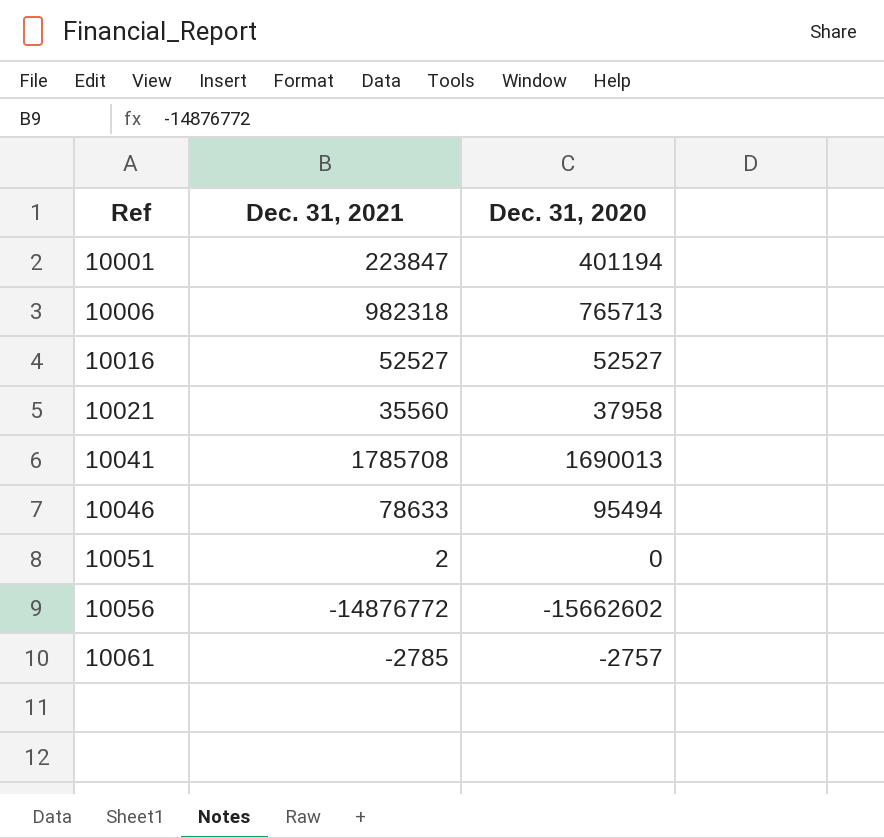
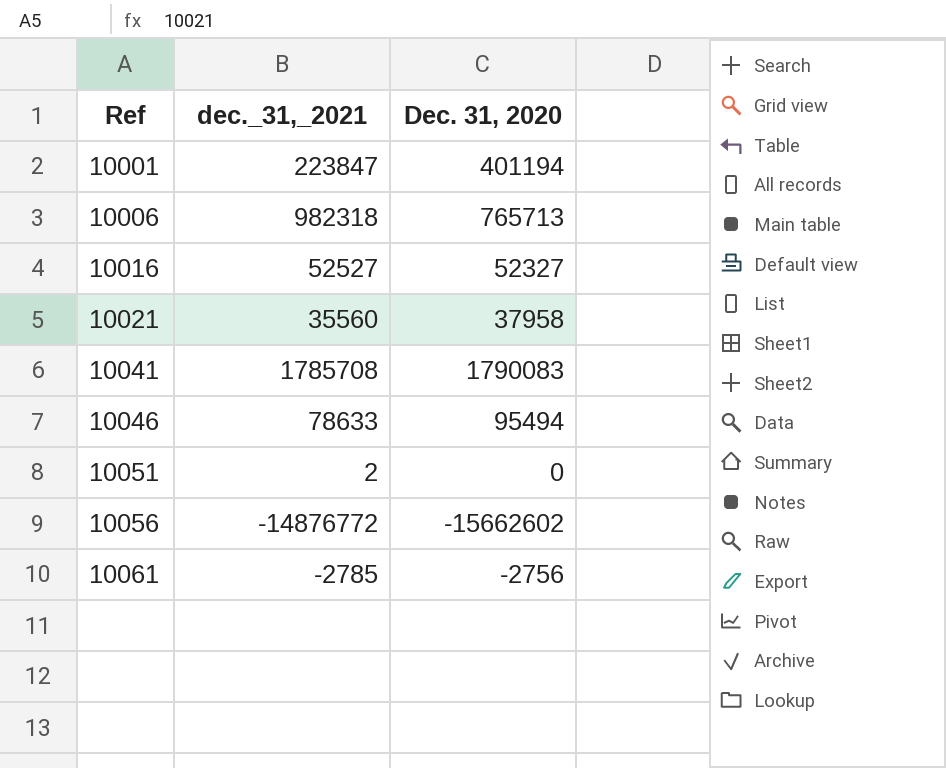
column name: Dec. 31, 2021 -> dec._31,_2021
10016 | Dec. 31, 2020: 52527 -> 52327
10041 | Dec. 31, 2020: 1690013 -> 1790083
10061 | Dec. 31, 2020: -2757 -> -2756

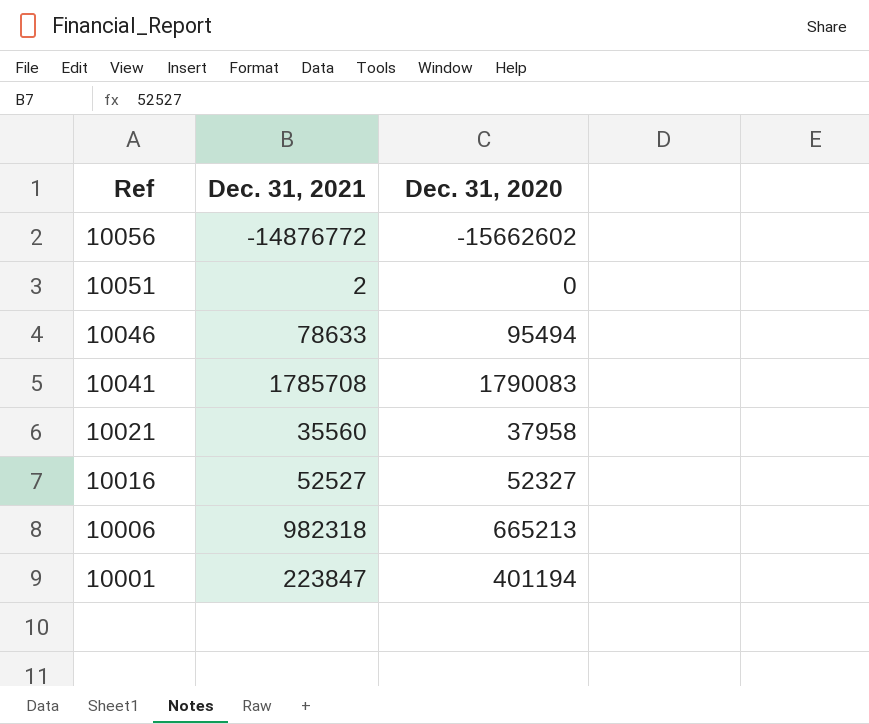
row order: Ref ascending -> Ref descending
column name: dec._31,_2021 -> Dec. 31, 2021
row 10061: -2785 | -2756 -> none
10006 | Dec. 31, 2020: 765713 -> 665213

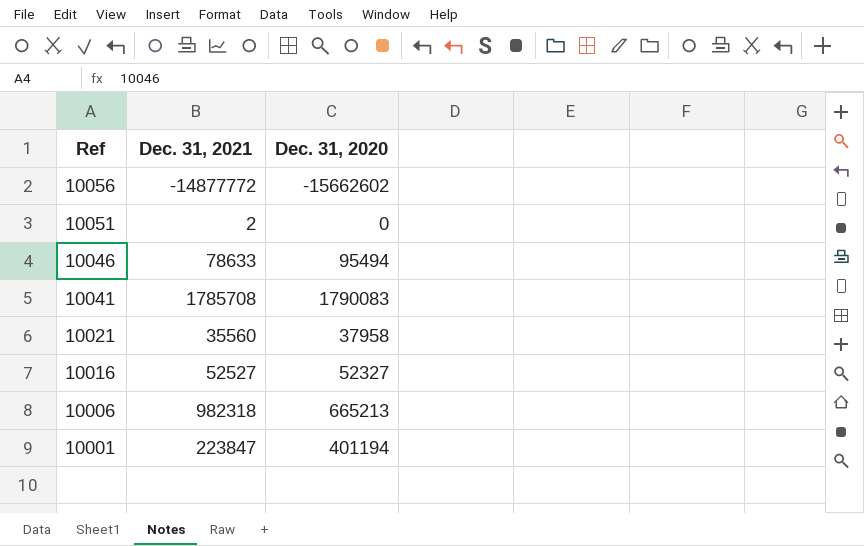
10056 | Dec. 31, 2021: -14876772 -> -14877772

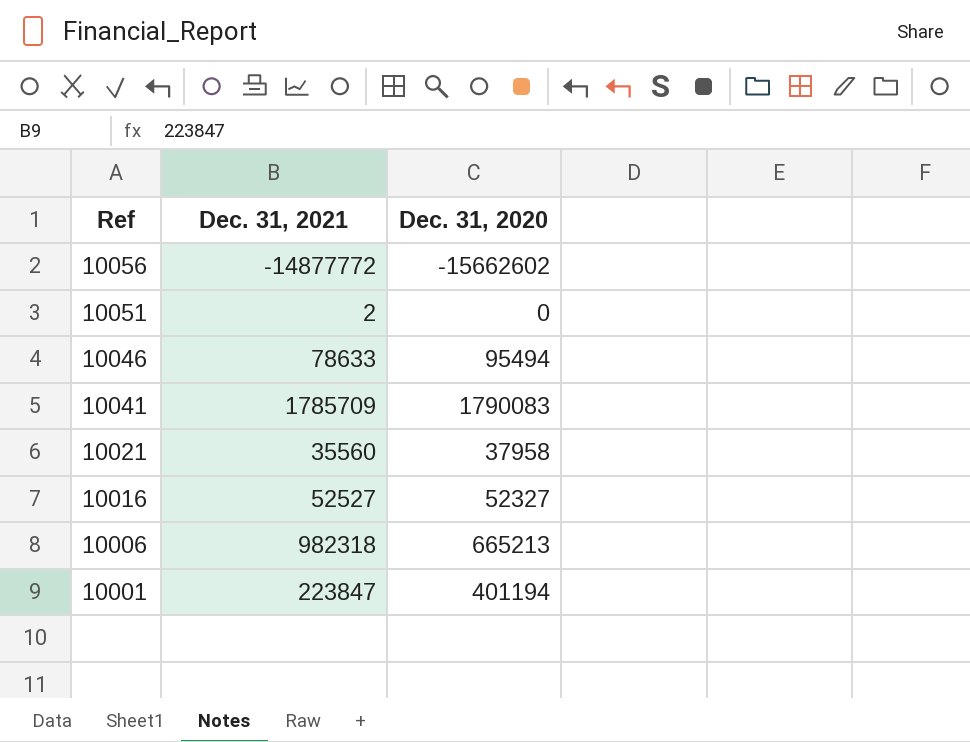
10041 | Dec. 31, 2021: 1785708 -> 1785709

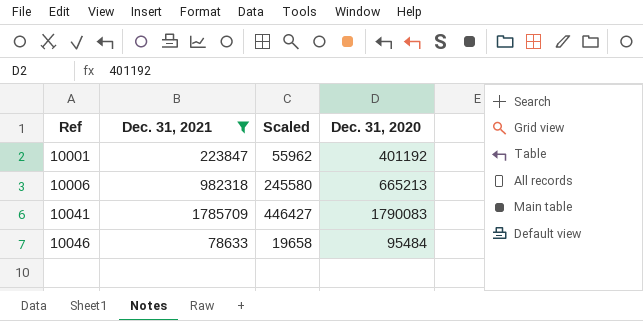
filter: none -> Dec. 31, 2021 >= 78633
row order: Ref descending -> Ref ascending
column Scaled | formula: none -> [Dec. 31, 2021] * 0.25
10001 | Dec. 31, 2020: 401194 -> 401192
10046 | Dec. 31, 2020: 95494 -> 95484

